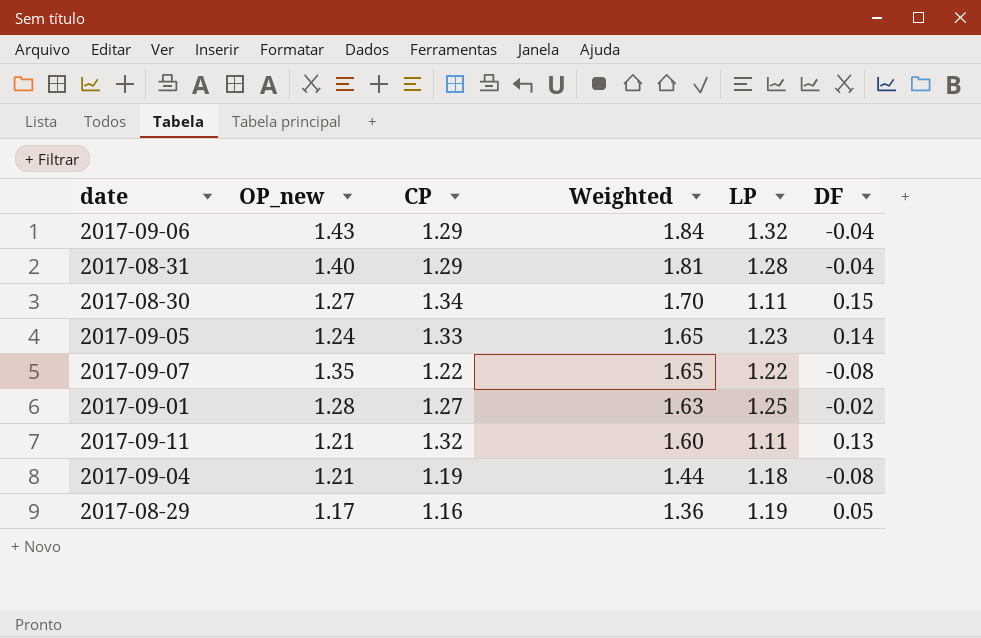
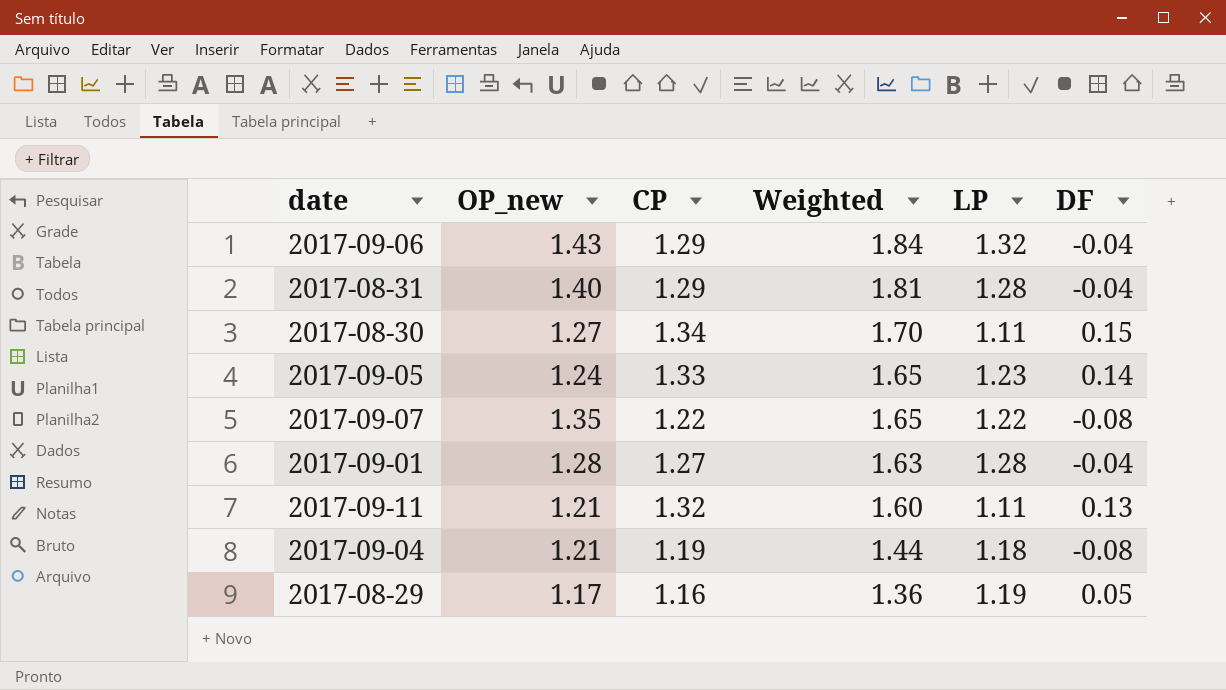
2017-09-01 | LP: 1.25 -> 1.28
2017-09-01 | DF: -0.02 -> -0.04

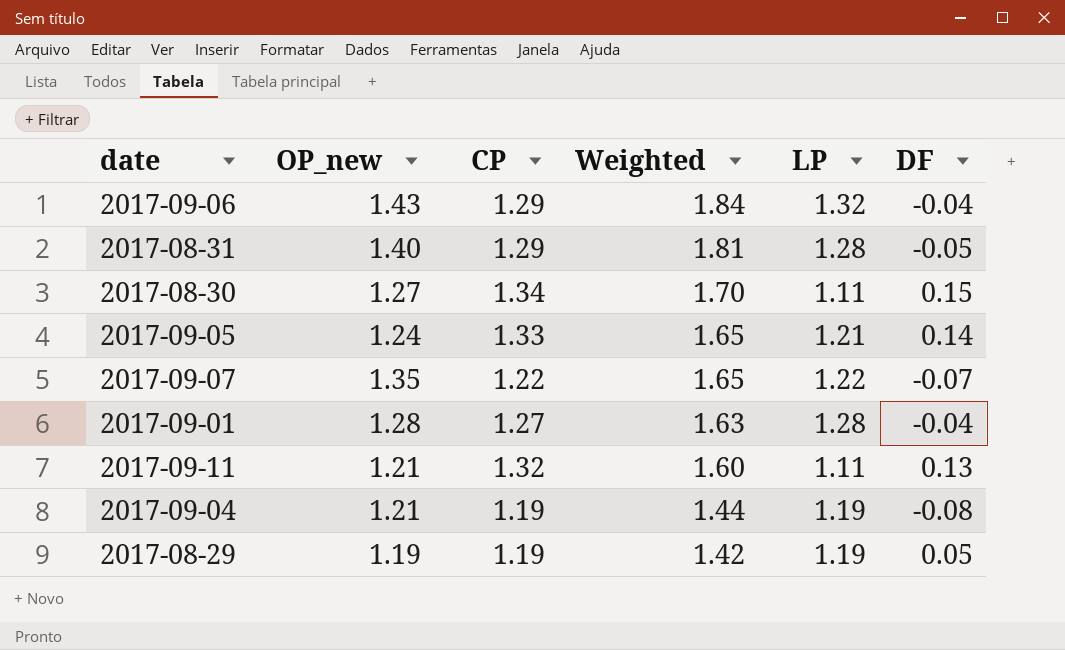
2017-08-31 | DF: -0.04 -> -0.05
2017-09-05 | LP: 1.23 -> 1.21
2017-09-07 | DF: -0.08 -> -0.07
2017-09-04 | LP: 1.18 -> 1.19
2017-08-29 | OP_new: 1.17 -> 1.19
2017-08-29 | CP: 1.16 -> 1.19
2017-08-29 | Weighted: 1.36 -> 1.42

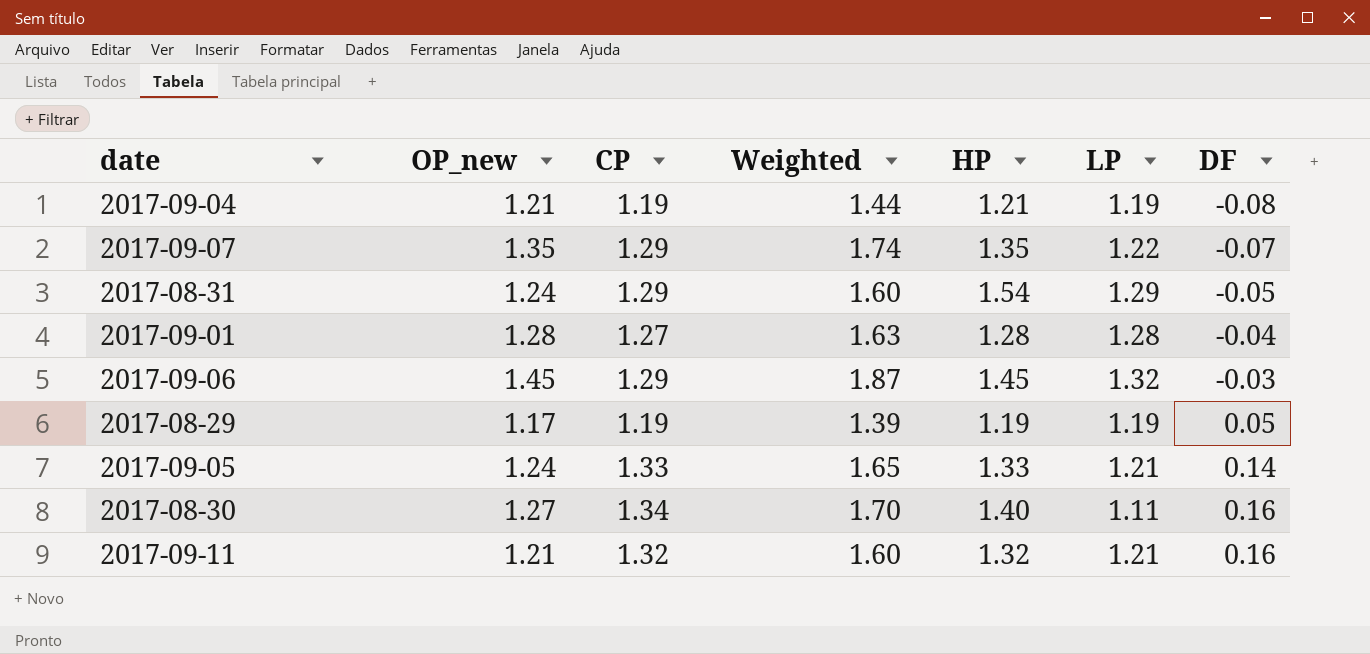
row order: Weighted descending -> DF ascending
column HP | position: none -> 5
2017-09-07 | CP: 1.22 -> 1.29
2017-09-07 | Weighted: 1.65 -> 1.74
2017-08-31 | OP_new: 1.40 -> 1.24
2017-08-31 | Weighted: 1.81 -> 1.60
2017-08-31 | LP: 1.28 -> 1.29
2017-09-06 | OP_new: 1.43 -> 1.45
2017-09-06 | Weighted: 1.84 -> 1.87
2017-09-06 | DF: -0.04 -> -0.03
2017-08-29 | OP_new: 1.19 -> 1.17
2017-08-29 | Weighted: 1.42 -> 1.39
2017-08-30 | DF: 0.15 -> 0.16
2017-09-11 | LP: 1.11 -> 1.21
2017-09-11 | DF: 0.13 -> 0.16

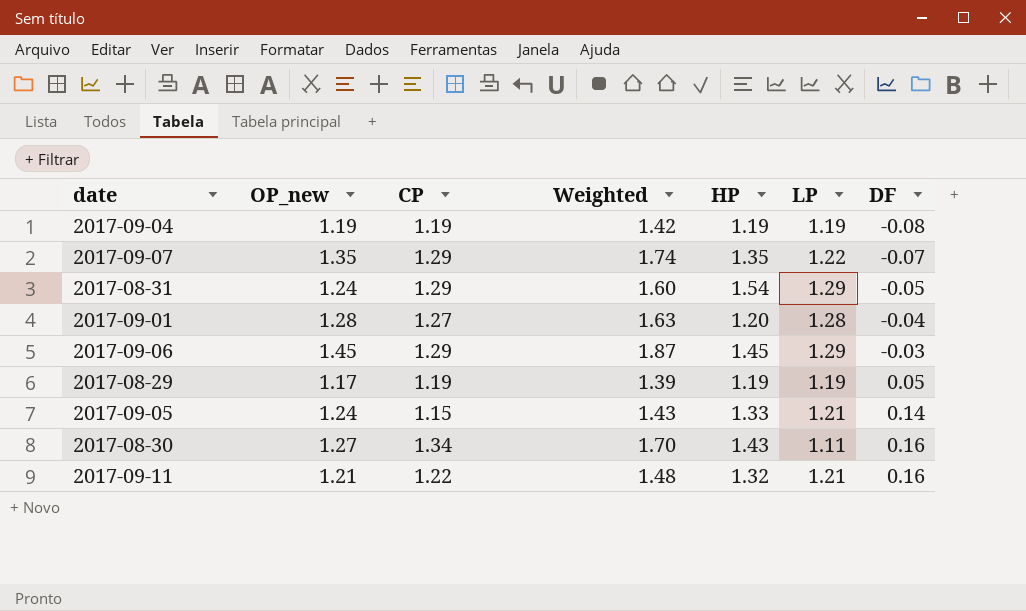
2017-09-04 | OP_new: 1.21 -> 1.19
2017-09-04 | Weighted: 1.44 -> 1.42
2017-09-04 | HP: 1.21 -> 1.19
2017-09-01 | HP: 1.28 -> 1.20
2017-09-06 | LP: 1.32 -> 1.29
2017-09-05 | CP: 1.33 -> 1.15
2017-09-05 | Weighted: 1.65 -> 1.43
2017-08-30 | HP: 1.40 -> 1.43
2017-09-11 | CP: 1.32 -> 1.22
2017-09-11 | Weighted: 1.60 -> 1.48

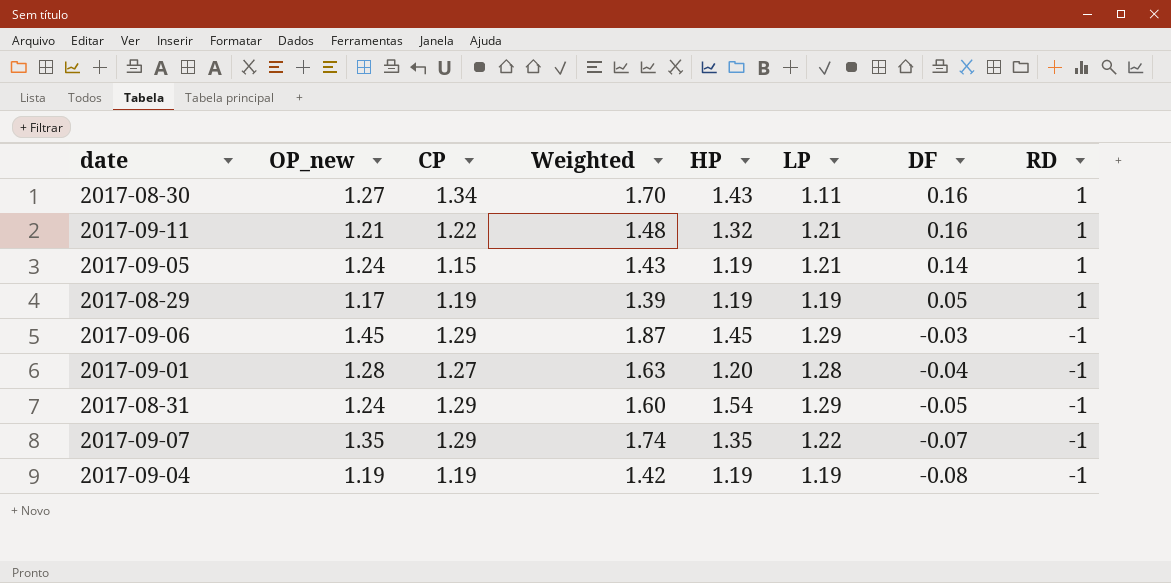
row order: DF ascending -> DF descending
column RD | position: none -> 8
2017-09-05 | HP: 1.33 -> 1.19

